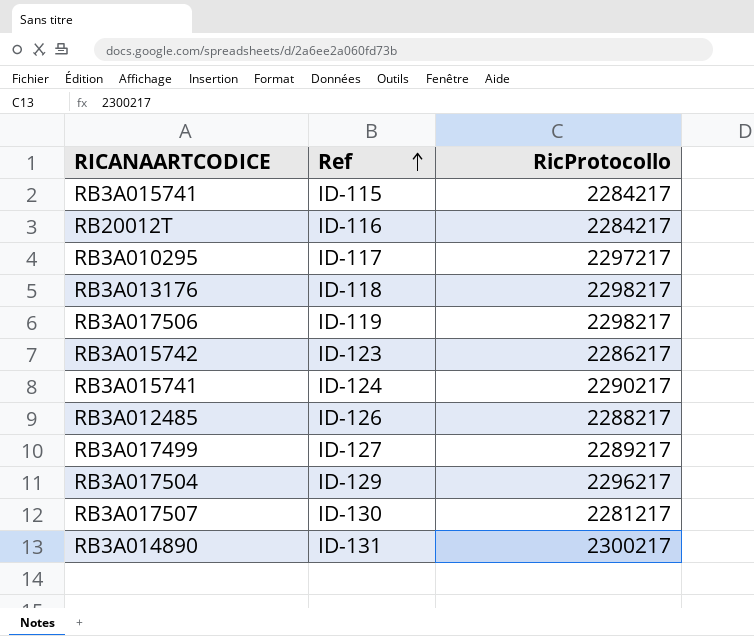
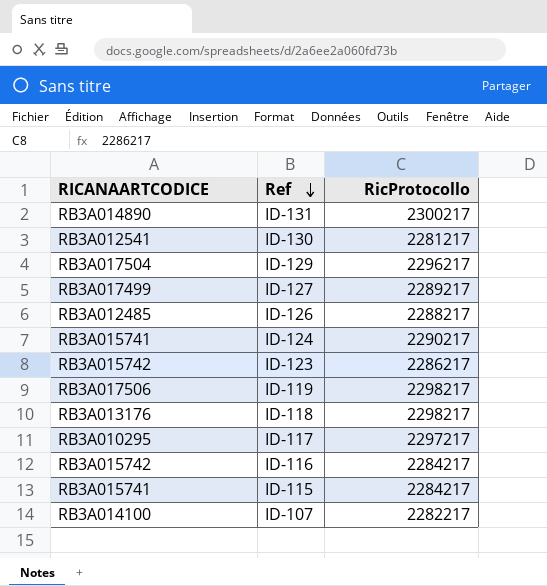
row order: Ref ascending -> Ref descending
ID-130 | RICANAARTCODICE: RB3A017507 -> RB3A012541
ID-116 | RICANAARTCODICE: RB20012T -> RB3A015742
row ID-107: none -> RB3A014100 | 2282217

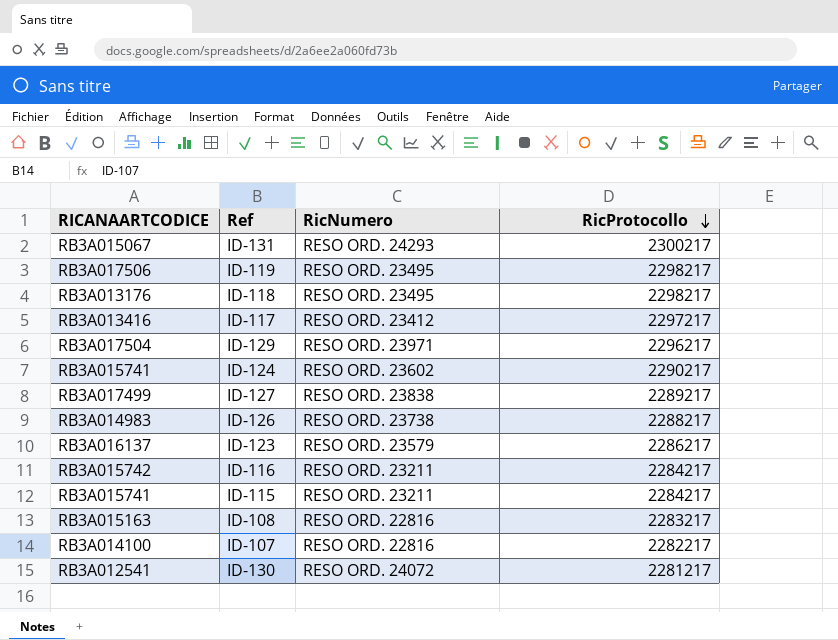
row order: Ref descending -> RicProtocollo descending
column RicNumero | position: none -> 3
ID-131 | RICANAARTCODICE: RB3A014890 -> RB3A015067
ID-117 | RICANAARTCODICE: RB3A010295 -> RB3A013416
ID-126 | RICANAARTCODICE: RB3A012485 -> RB3A014983
ID-123 | RICANAARTCODICE: RB3A015742 -> RB3A016137
row ID-108: none -> RB3A015163 | RESO ORD. 22816 | 2283217

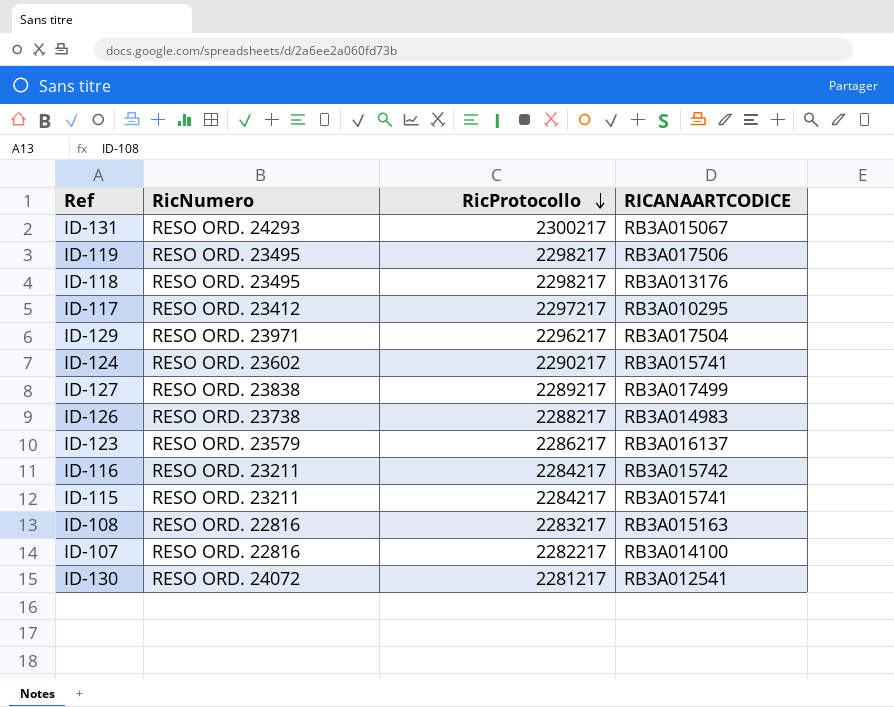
column RICANAARTCODICE | position: 1 -> 4
ID-117 | RICANAARTCODICE: RB3A013416 -> RB3A010295

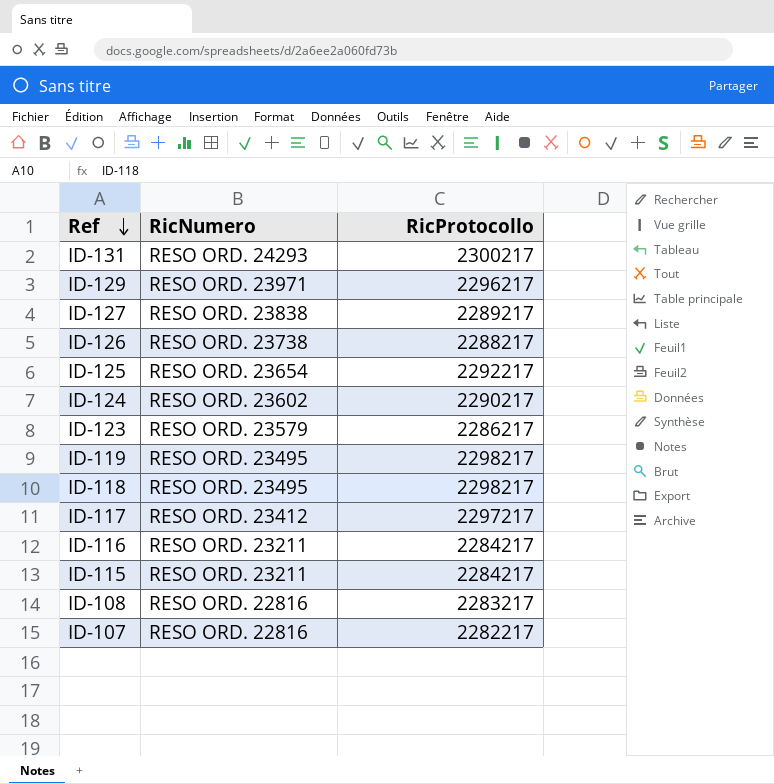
row order: RicProtocollo descending -> Ref descending
column RICANAARTCODICE | position: 4 -> none
row ID-130: RESO ORD. 24072 | 2281217 | RB3A012541 -> none
row ID-125: none -> RESO ORD. 23654 | 2292217

